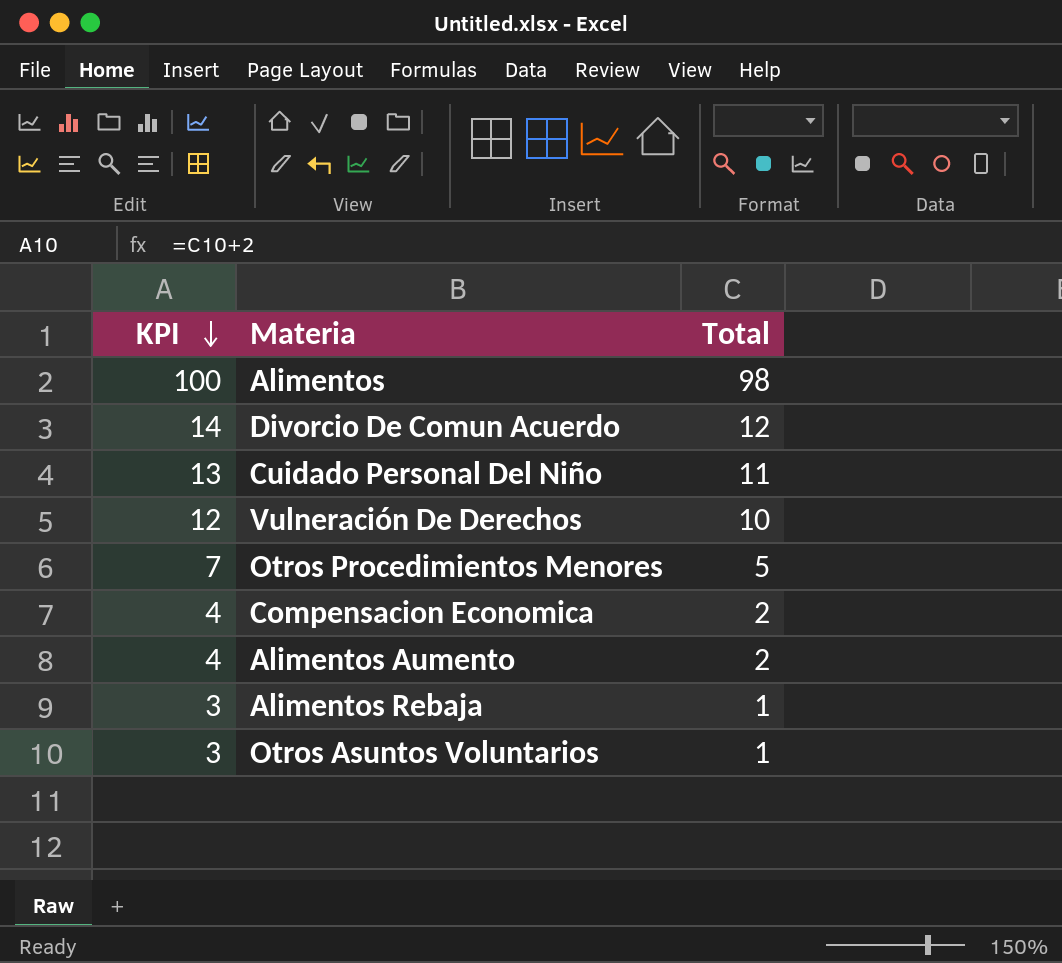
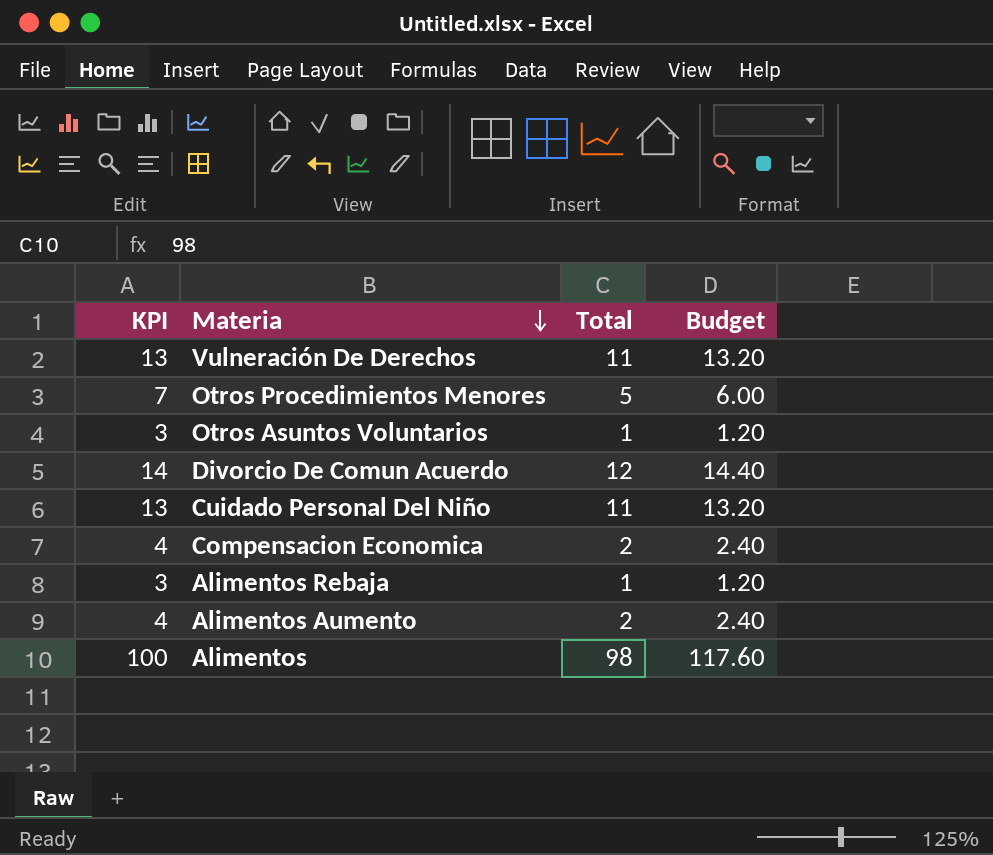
row order: KPI descending -> Materia descending
column Budget | formula: none -> [Total] * 1.2
Vulneración De Derechos | KPI: 12 -> 13
Vulneración De Derechos | Total: 10 -> 11

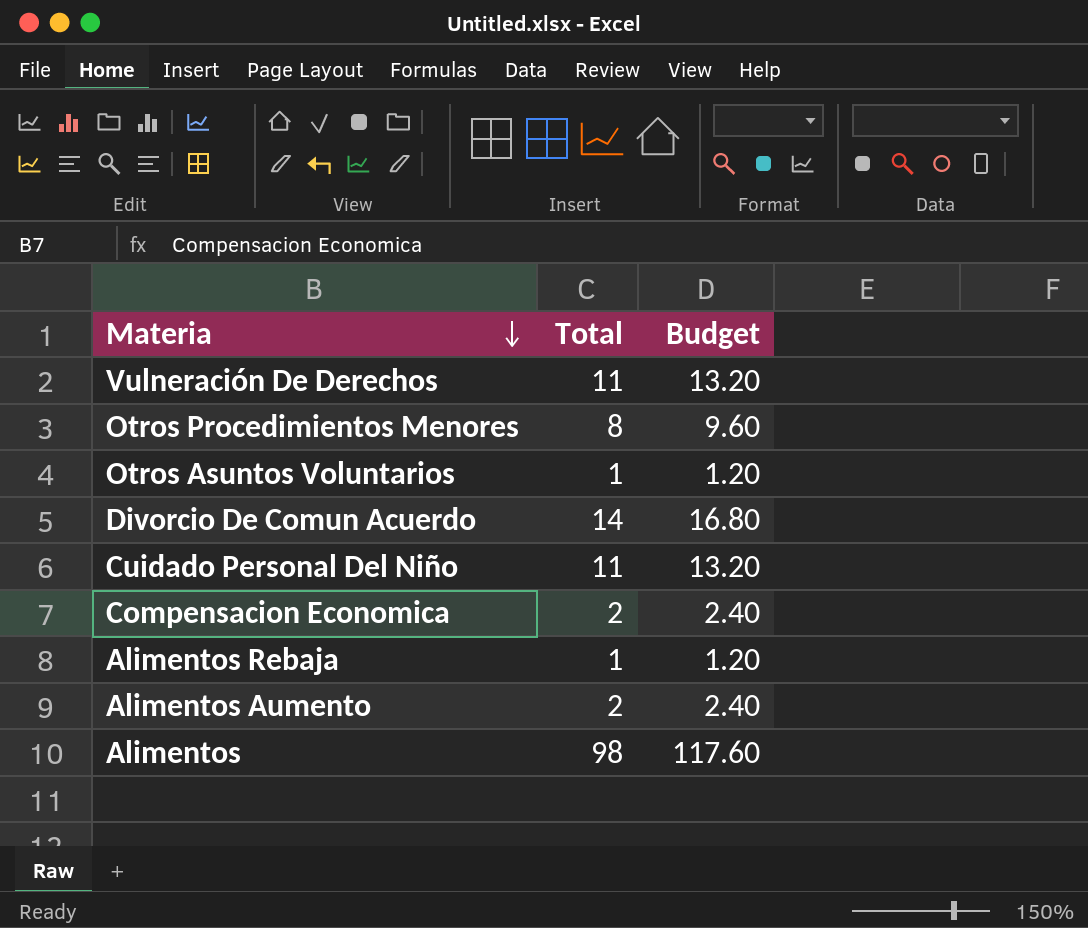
column KPI | formula: [Total] + 2 -> none
Otros Procedimientos Menores | Total: 5 -> 8
Otros Procedimientos Menores | Budget: 6.00 -> 9.60
Divorcio De Comun Acuerdo | Total: 12 -> 14
Divorcio De Comun Acuerdo | Budget: 14.40 -> 16.80

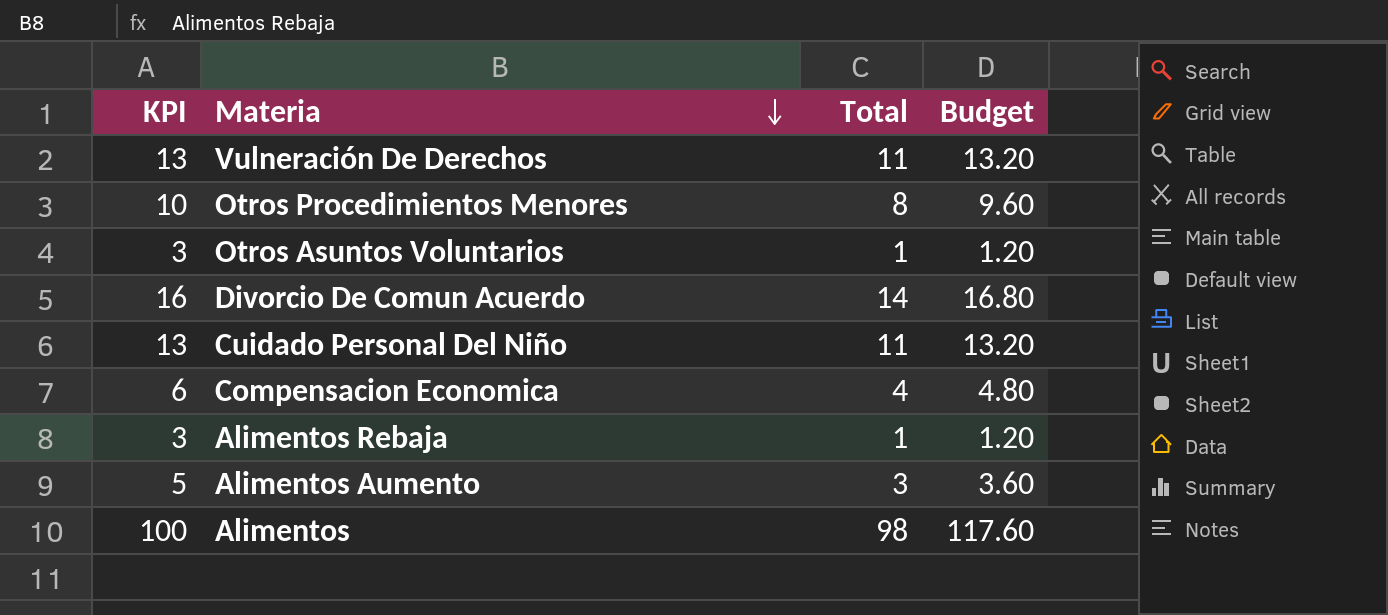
column KPI | formula: none -> [Total] + 2
Compensacion Economica | Total: 2 -> 4
Compensacion Economica | Budget: 2.40 -> 4.80
Alimentos Aumento | Total: 2 -> 3
Alimentos Aumento | Budget: 2.40 -> 3.60

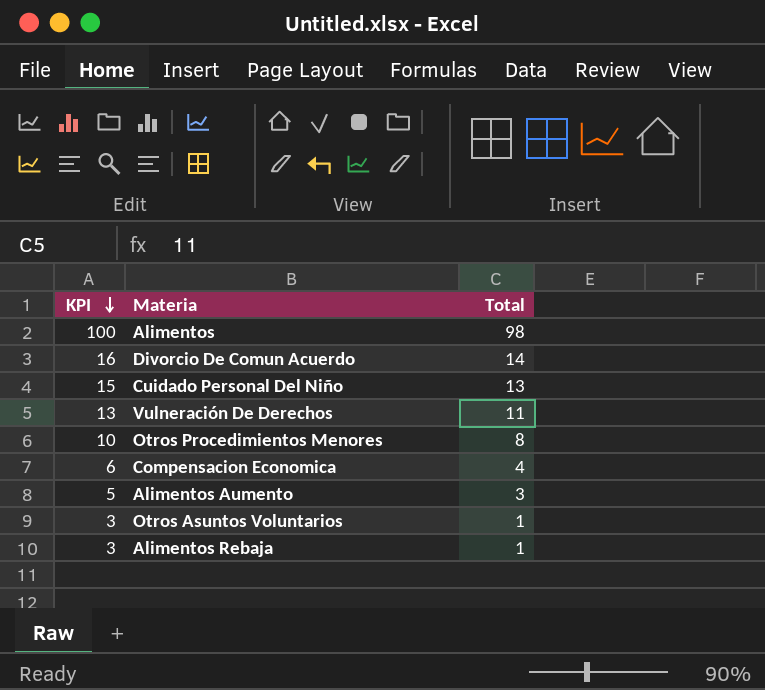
row order: Materia descending -> KPI descending
column Budget | formula: [Total] * 1.2 -> none
Cuidado Personal Del Niño | KPI: 13 -> 15
Cuidado Personal Del Niño | Total: 11 -> 13

